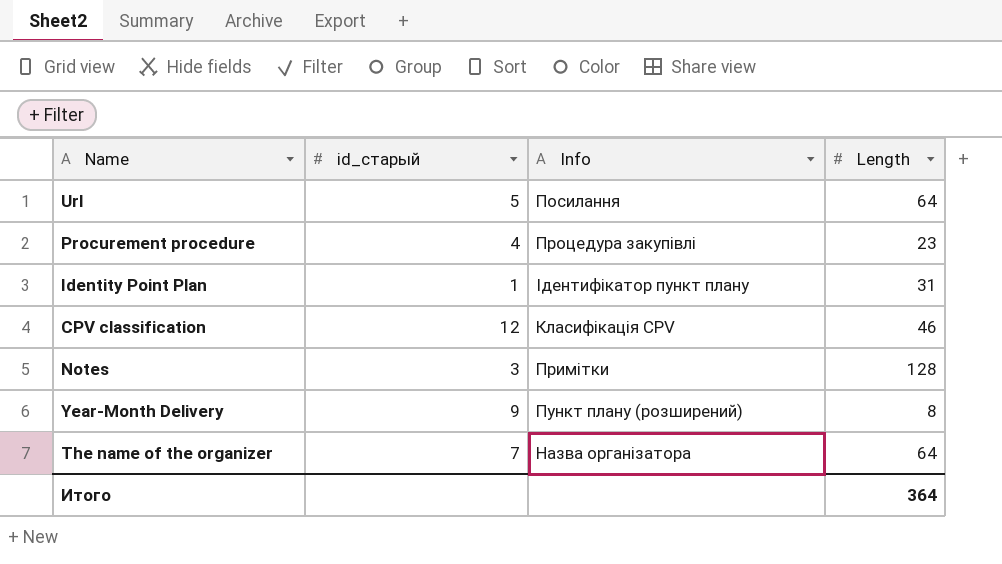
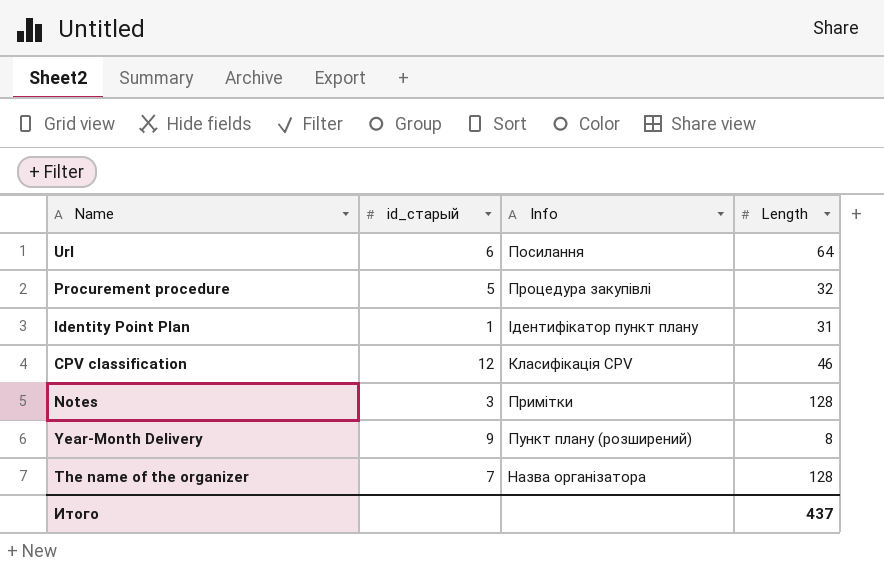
Url | id_старый: 5 -> 6
Procurement procedure | id_старый: 4 -> 5
Procurement procedure | Length: 23 -> 32
The name of the organizer | Length: 64 -> 128
Итого | Length: 364 -> 437

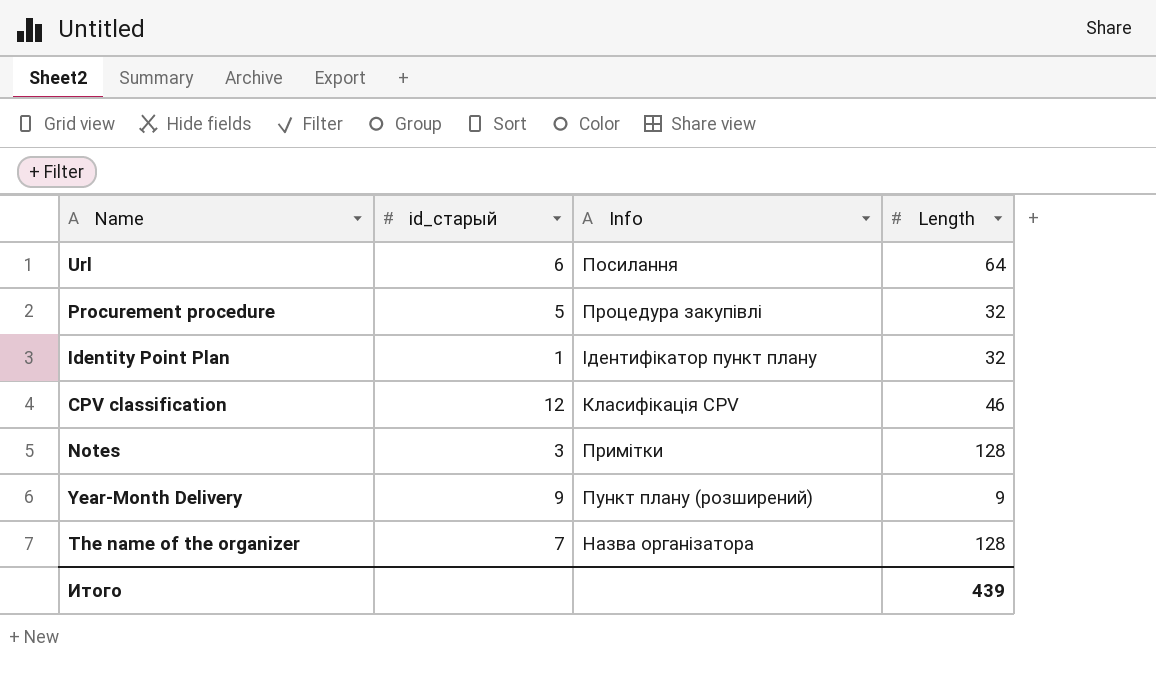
Identity Point Plan | Length: 31 -> 32
Year-Month Delivery | Length: 8 -> 9
Итого | Length: 437 -> 439

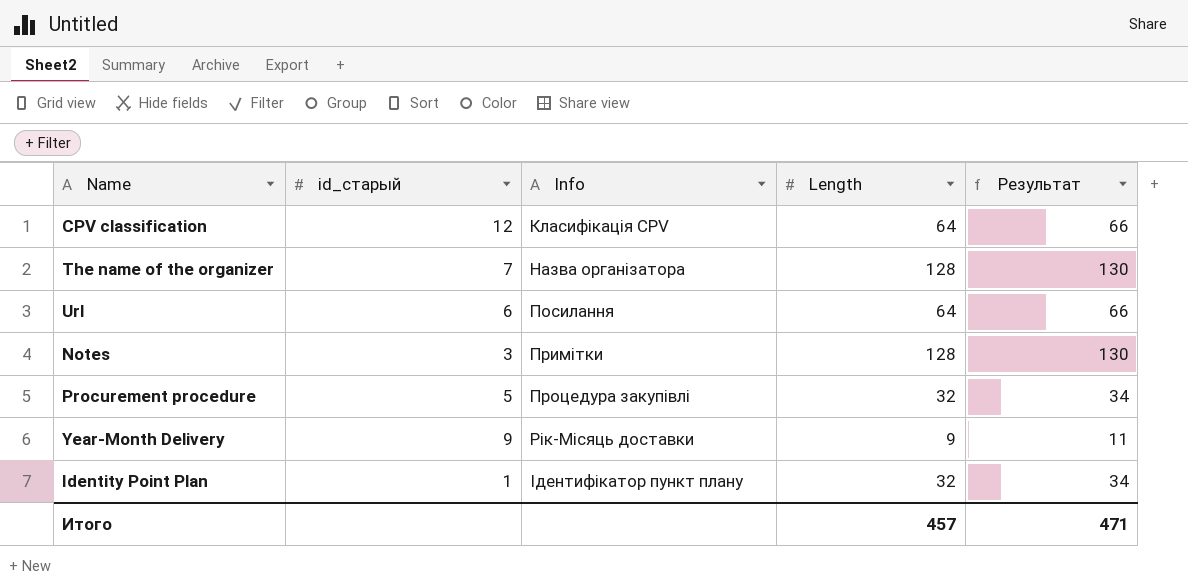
row order: none -> Info ascending
column Результат | formula: none -> [Length] + 2
CPV classification | Length: 46 -> 64
Year-Month Delivery | Info: Пункт плану (розширений) -> Рік-Місяць доставки
Итого | Length: 439 -> 457

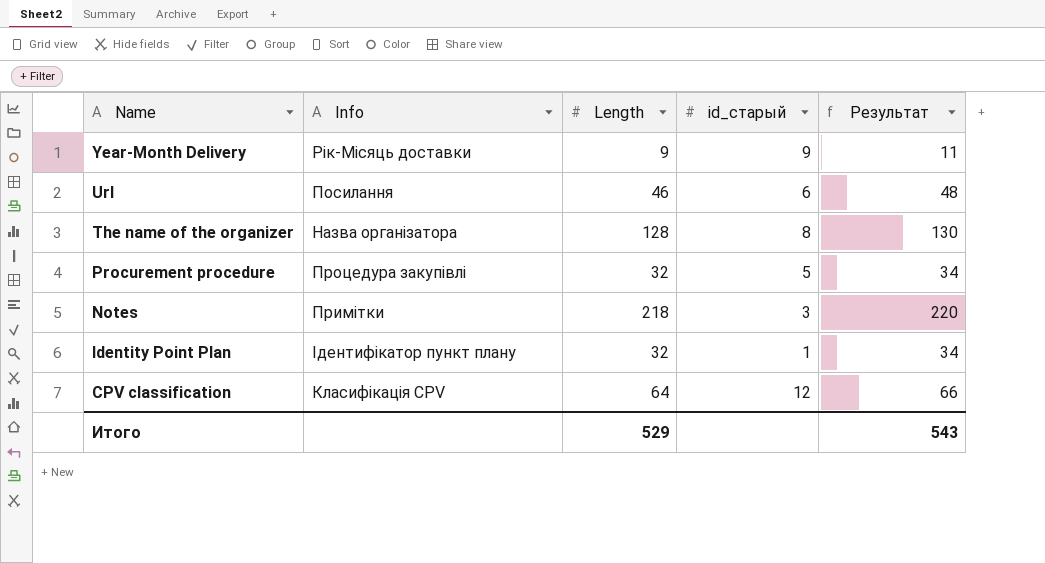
row order: Info ascending -> Name descending
column id_старый | position: 2 -> 4
Url | Length: 64 -> 46
Url | Результат: 66 -> 48
The name of the organizer | id_старый: 7 -> 8
Notes | Length: 128 -> 218
Notes | Результат: 130 -> 220
Итого | Length: 457 -> 529
Итого | Результат: 471 -> 543

